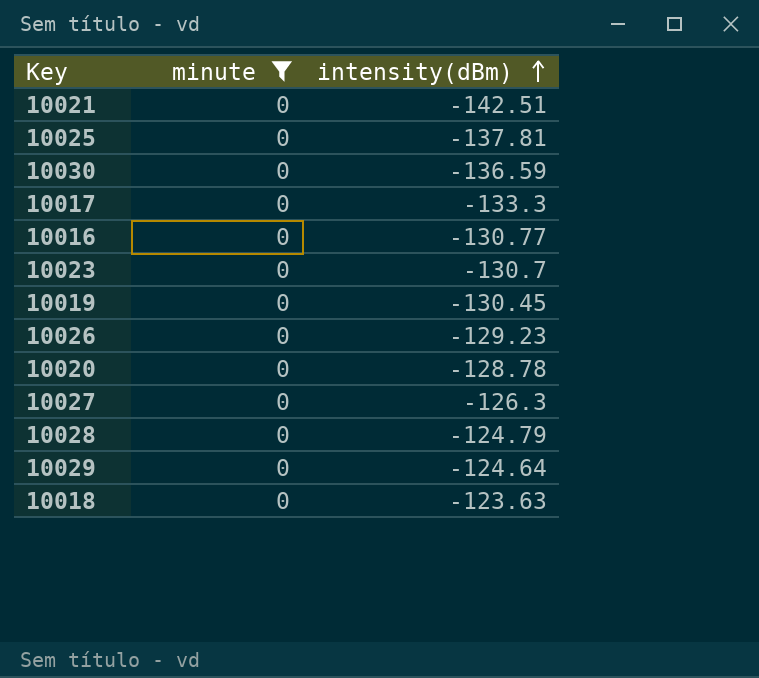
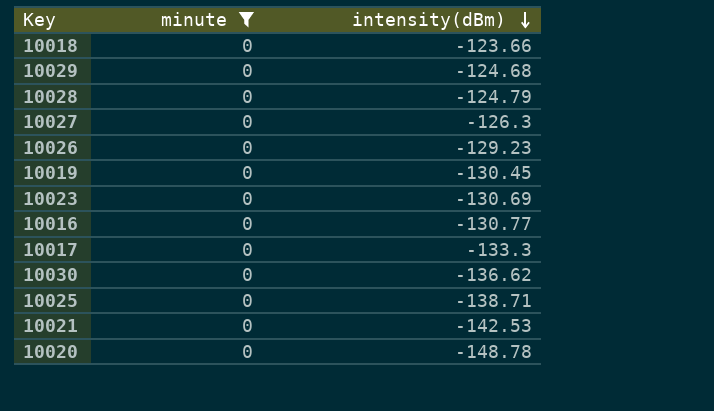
row order: intensity(dBm) ascending -> intensity(dBm) descending
10018 | intensity(dBm): -123.63 -> -123.66
10029 | intensity(dBm): -124.64 -> -124.68
10023 | intensity(dBm): -130.7 -> -130.69
10030 | intensity(dBm): -136.59 -> -136.62
10025 | intensity(dBm): -137.81 -> -138.71
10021 | intensity(dBm): -142.51 -> -142.53
10020 | intensity(dBm): -128.78 -> -148.78

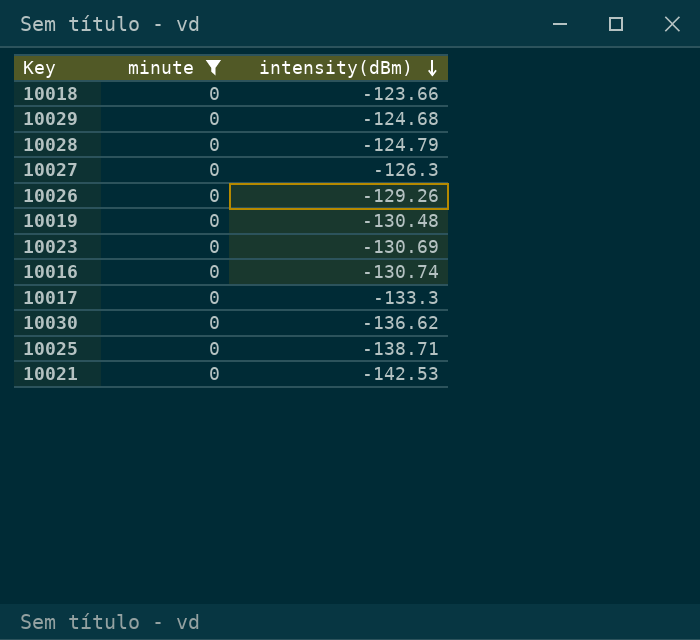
row 10020: 0 | -148.78 -> none
10026 | intensity(dBm): -129.23 -> -129.26
10019 | intensity(dBm): -130.45 -> -130.48
10016 | intensity(dBm): -130.77 -> -130.74

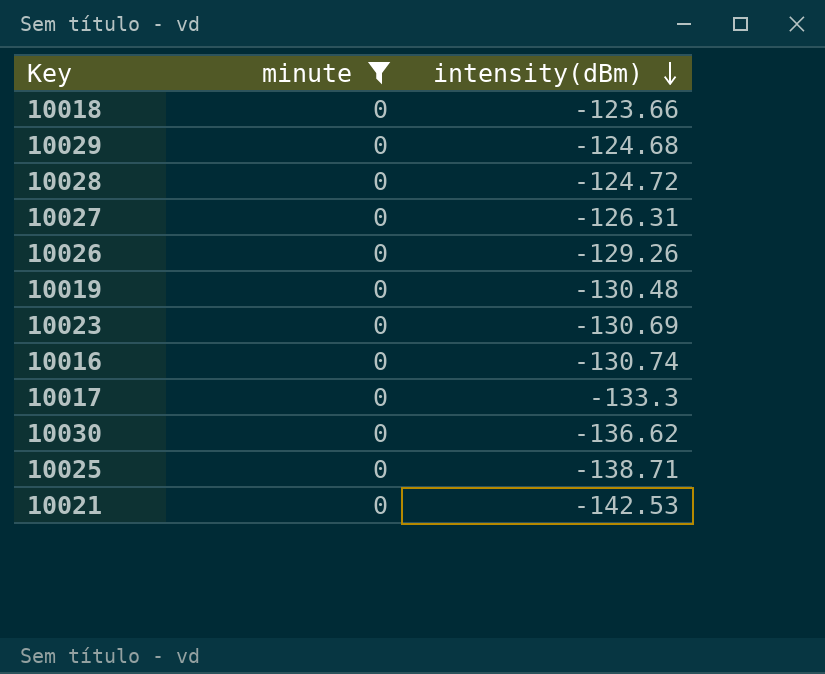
10028 | intensity(dBm): -124.79 -> -124.72
10027 | intensity(dBm): -126.3 -> -126.31

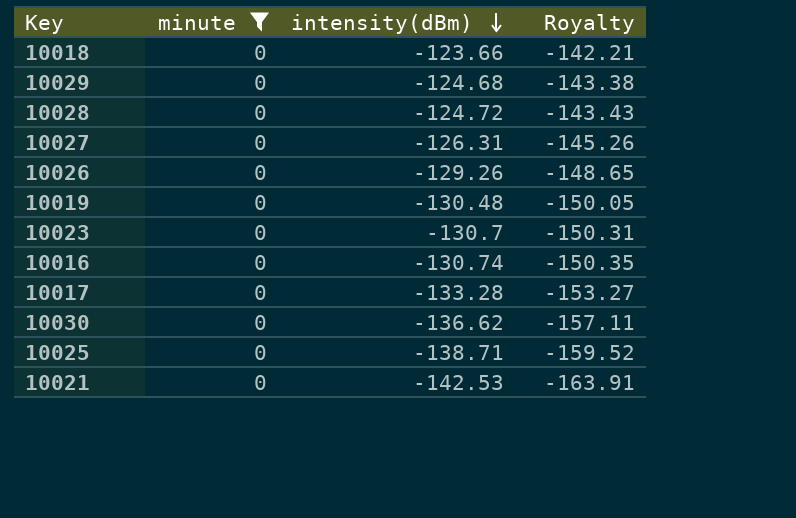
column Royalty | formula: none -> [intensity(dBm)] * 1.15
10023 | intensity(dBm): -130.69 -> -130.7
10017 | intensity(dBm): -133.3 -> -133.28

